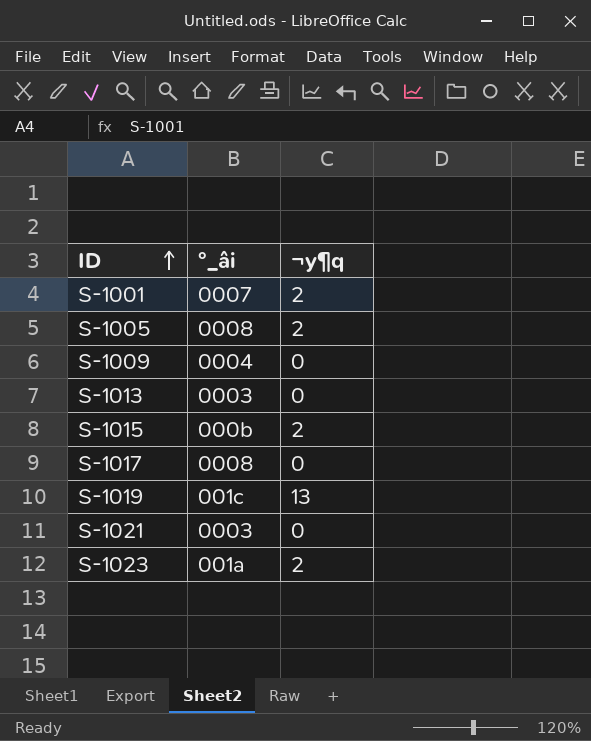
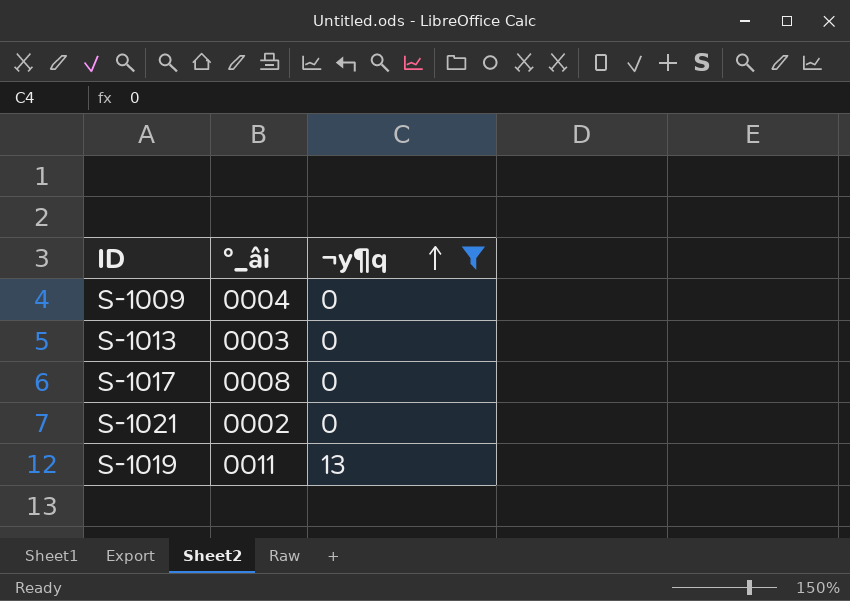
filter: none -> ¬y¶q != 2
row order: ID ascending -> ¬y¶q ascending
S-1021 | °_âi: 0003 -> 0002
S-1019 | °_âi: 001c -> 0011

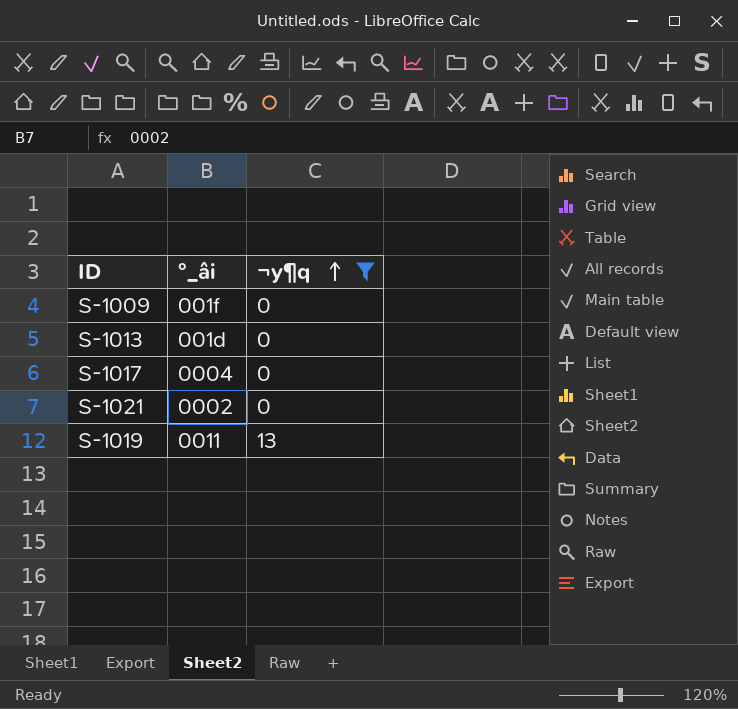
S-1009 | °_âi: 0004 -> 001f
S-1013 | °_âi: 0003 -> 001d
S-1017 | °_âi: 0008 -> 0004

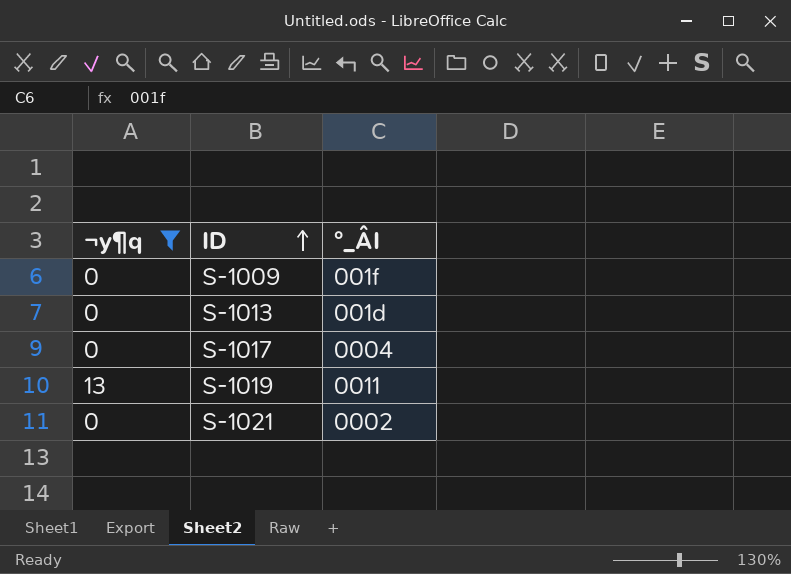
row order: ¬y¶q ascending -> ID ascending
column ¬y¶q | position: 3 -> 1
column name: °_âi -> °_ÂI

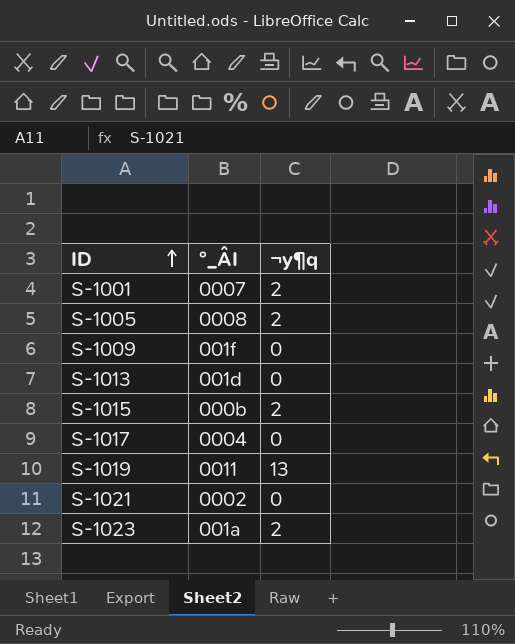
filter: ¬y¶q != 2 -> none
column ¬y¶q | position: 1 -> 3

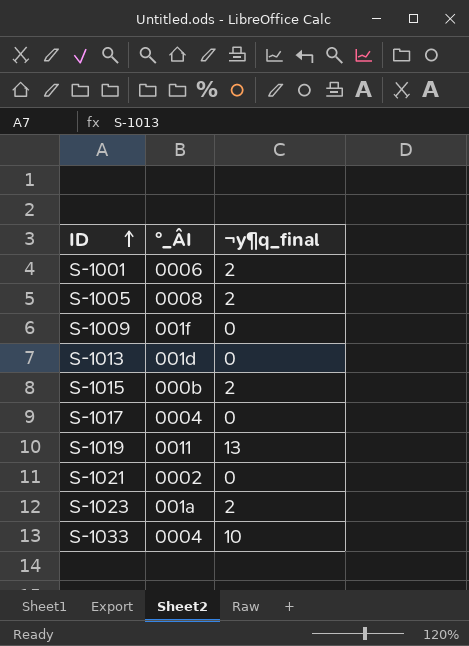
column name: ¬y¶q -> ¬y¶q_final
S-1001 | °_ÂI: 0007 -> 0006
row S-1033: none -> 0004 | 10

